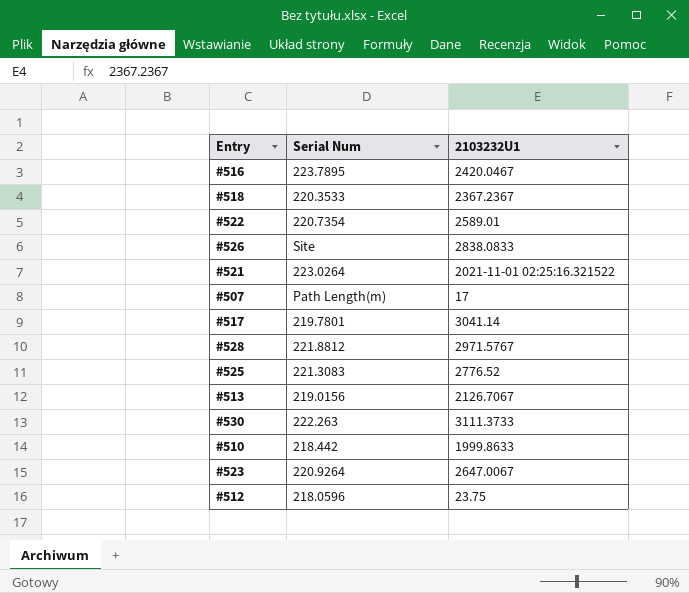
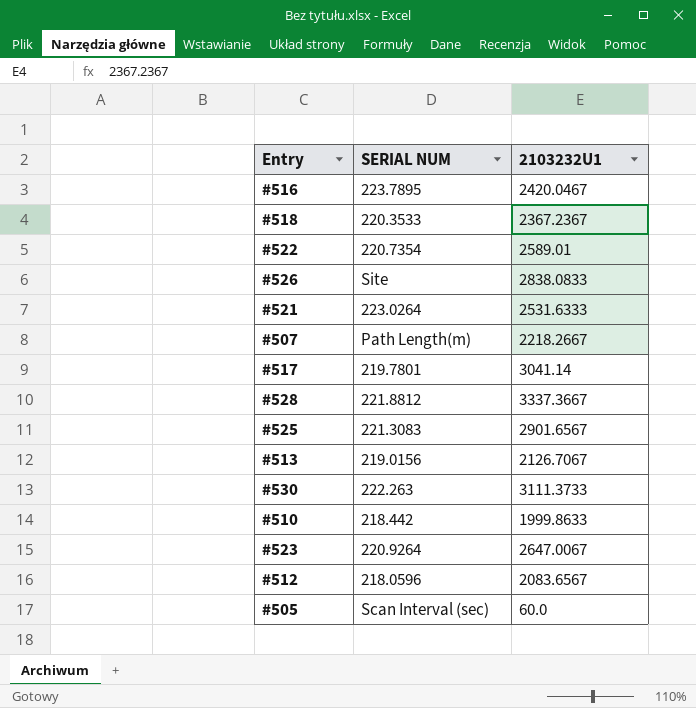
column name: Serial Num -> SERIAL NUM
#521 | 2103232U1: 2021-11-01 02:25:16.321522 -> 2531.6333
#507 | 2103232U1: 17 -> 2218.2667
#528 | 2103232U1: 2971.5767 -> 3337.3667
#525 | 2103232U1: 2776.52 -> 2901.6567
#512 | 2103232U1: 23.75 -> 2083.6567
row #505: none -> Scan Interval (sec) | 60.0

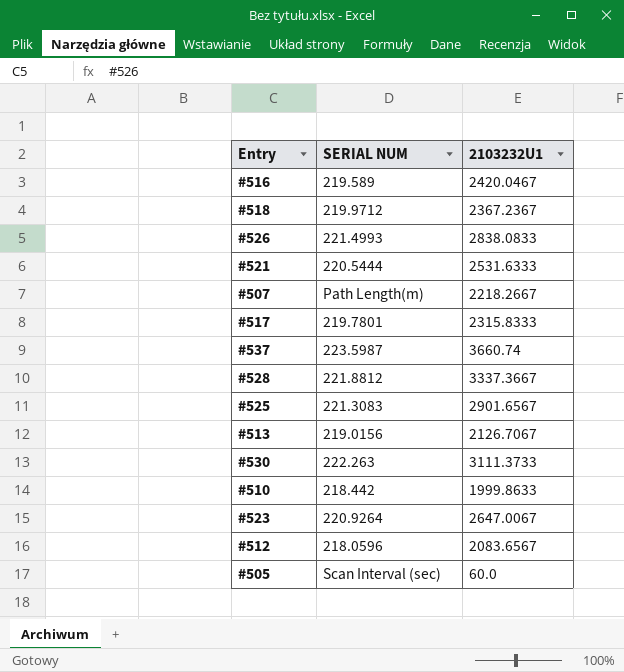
row #522: 220.7354 | 2589.01 -> none
#516 | SERIAL NUM: 223.7895 -> 219.589
#518 | SERIAL NUM: 220.3533 -> 219.9712
#526 | SERIAL NUM: Site -> 221.4993
#521 | SERIAL NUM: 223.0264 -> 220.5444
#517 | 2103232U1: 3041.14 -> 2315.8333
row #537: none -> 223.5987 | 3660.74

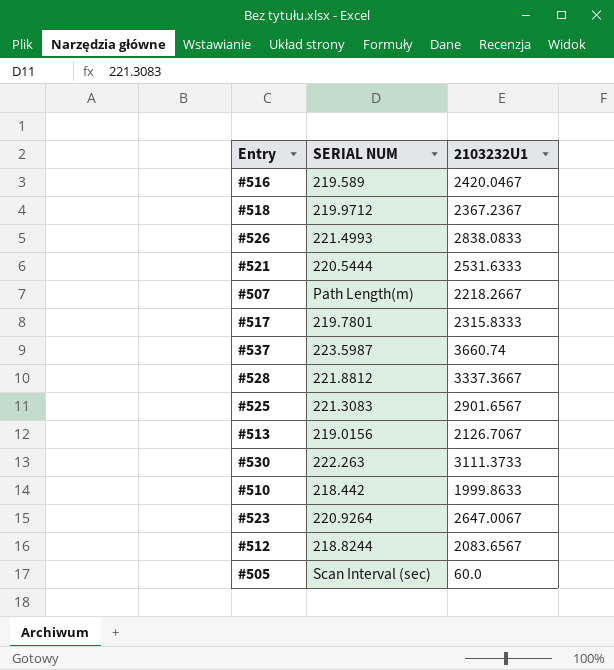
#512 | SERIAL NUM: 218.0596 -> 218.8244

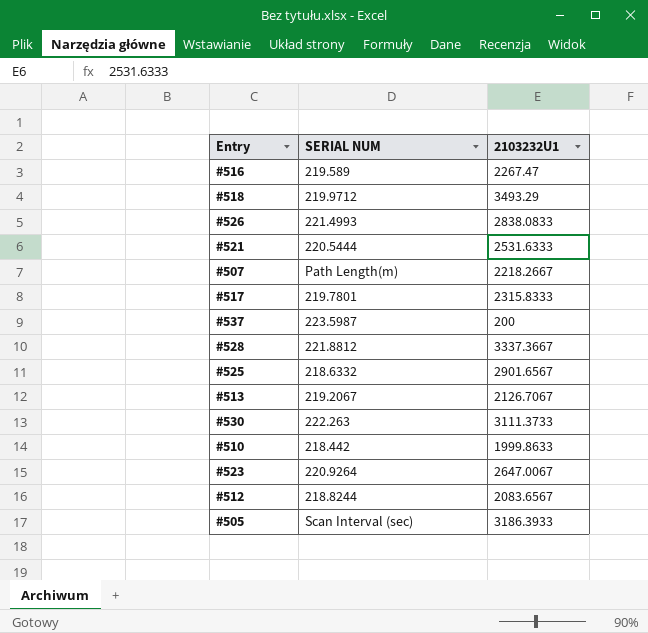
#516 | 2103232U1: 2420.0467 -> 2267.47
#518 | 2103232U1: 2367.2367 -> 3493.29
#537 | 2103232U1: 3660.74 -> 200
#525 | SERIAL NUM: 221.3083 -> 218.6332
#513 | SERIAL NUM: 219.0156 -> 219.2067
#505 | 2103232U1: 60.0 -> 3186.3933

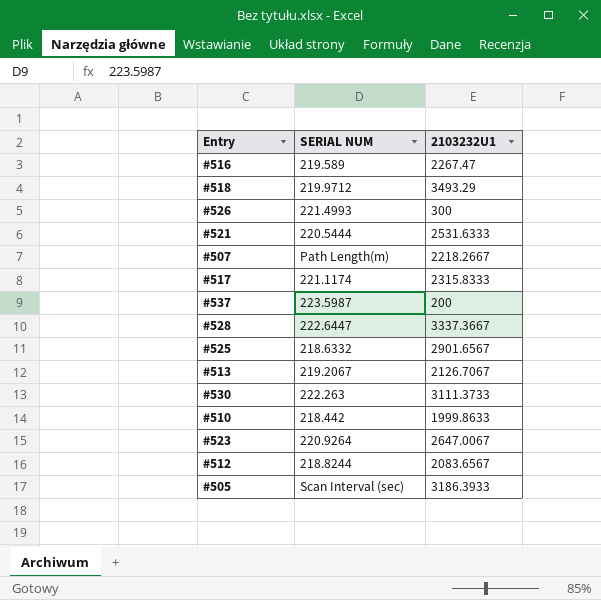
#526 | 2103232U1: 2838.0833 -> 300
#517 | SERIAL NUM: 219.7801 -> 221.1174
#528 | SERIAL NUM: 221.8812 -> 222.6447

